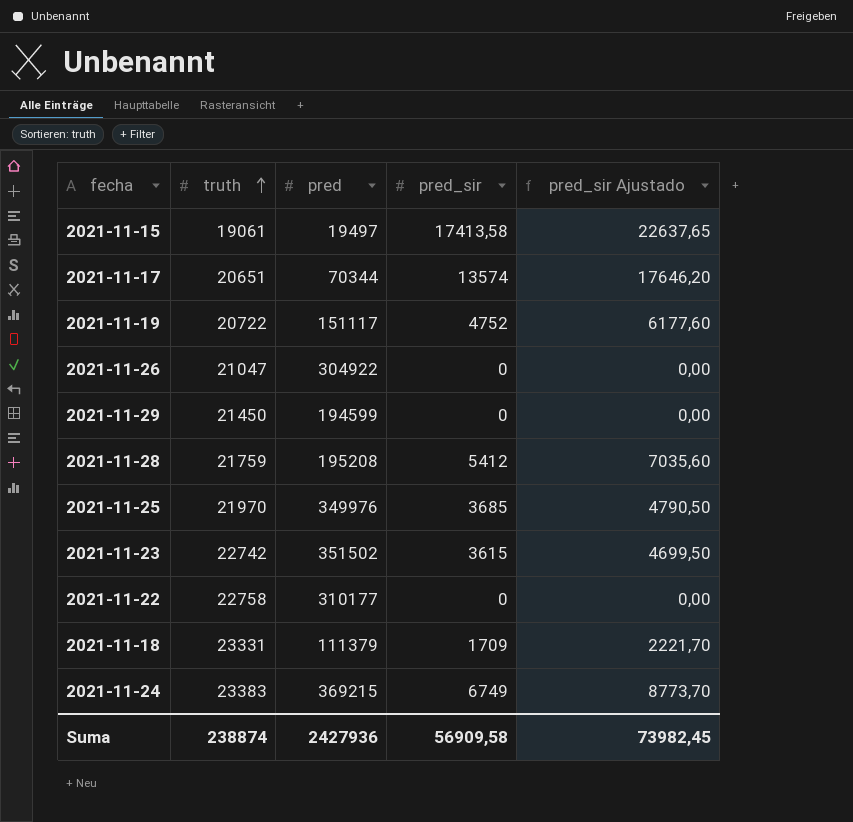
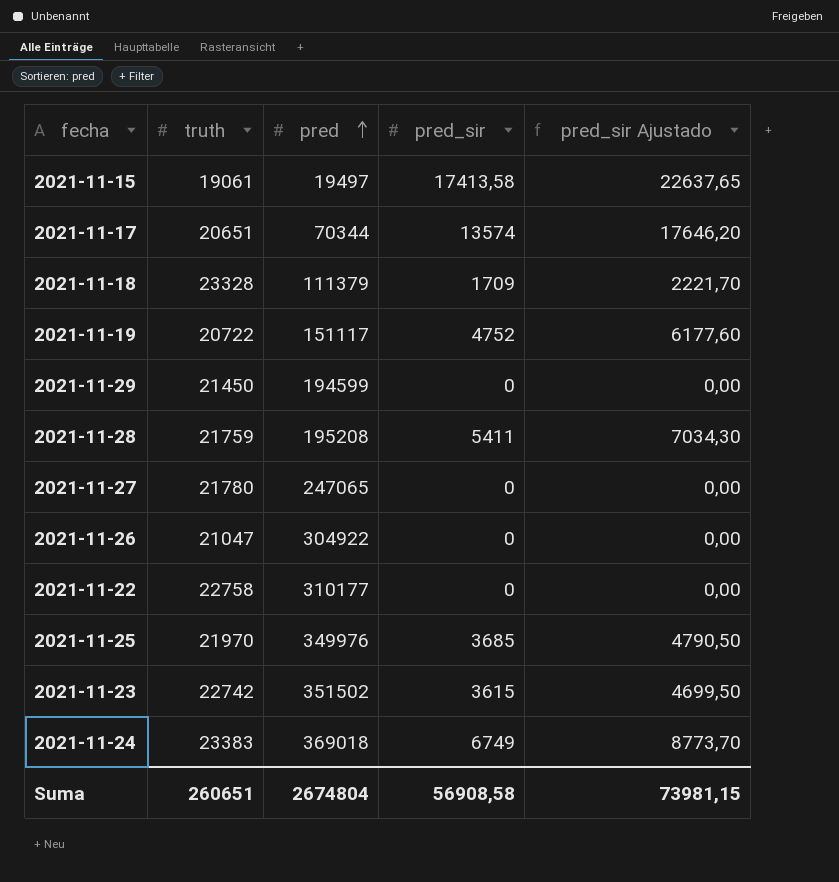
row order: truth ascending -> pred ascending
2021-11-18 | truth: 23331 -> 23328
2021-11-28 | pred_sir: 5412 -> 5411
2021-11-28 | pred_sir Ajustado: 7035,60 -> 7034,30
row 2021-11-27: none -> 21780 | 247065 | 0 | 0,00
2021-11-24 | pred: 369215 -> 369018
Suma | truth: 238874 -> 260651
Suma | pred: 2427936 -> 2674804
Suma | pred_sir: 56909,58 -> 56908,58
Suma | pred_sir Ajustado: 73982,45 -> 73981,15

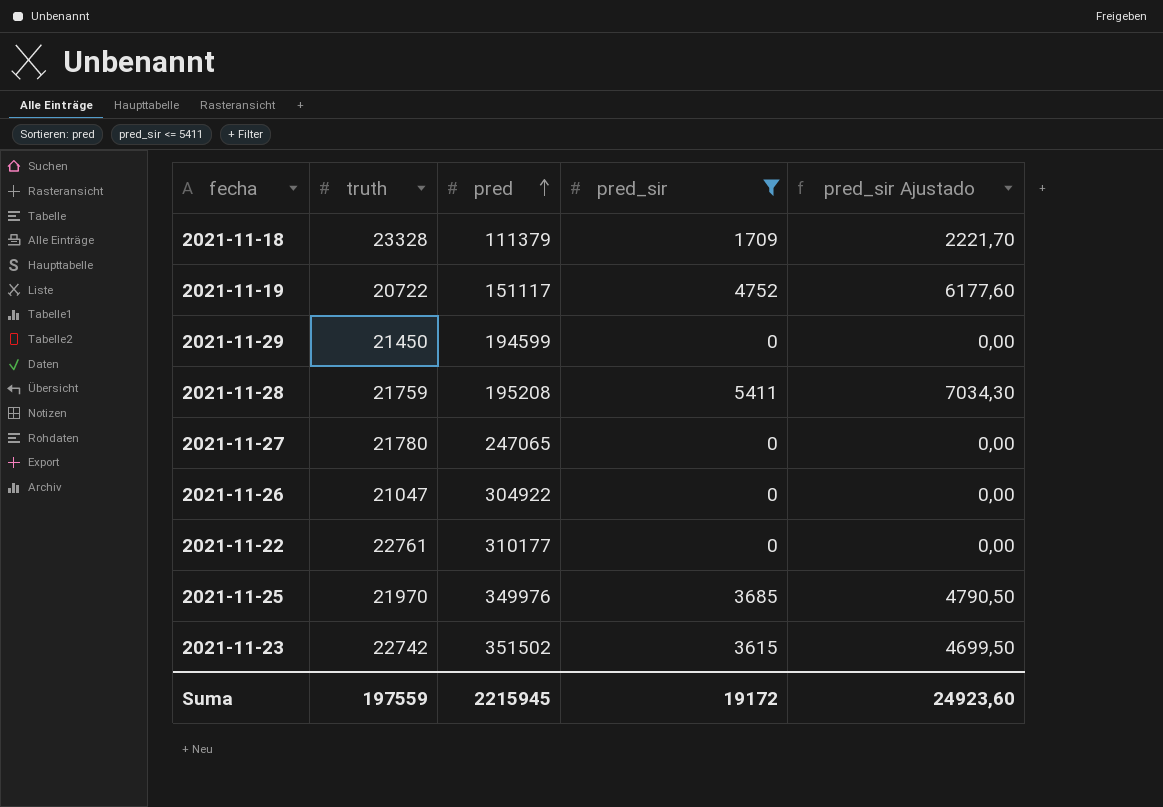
filter: none -> pred_sir <= 5411
2021-11-22 | truth: 22758 -> 22761
Suma | truth: 260651 -> 197559
Suma | pred: 2674804 -> 2215945
Suma | pred_sir: 56908,58 -> 19172
Suma | pred_sir Ajustado: 73981,15 -> 24923,60

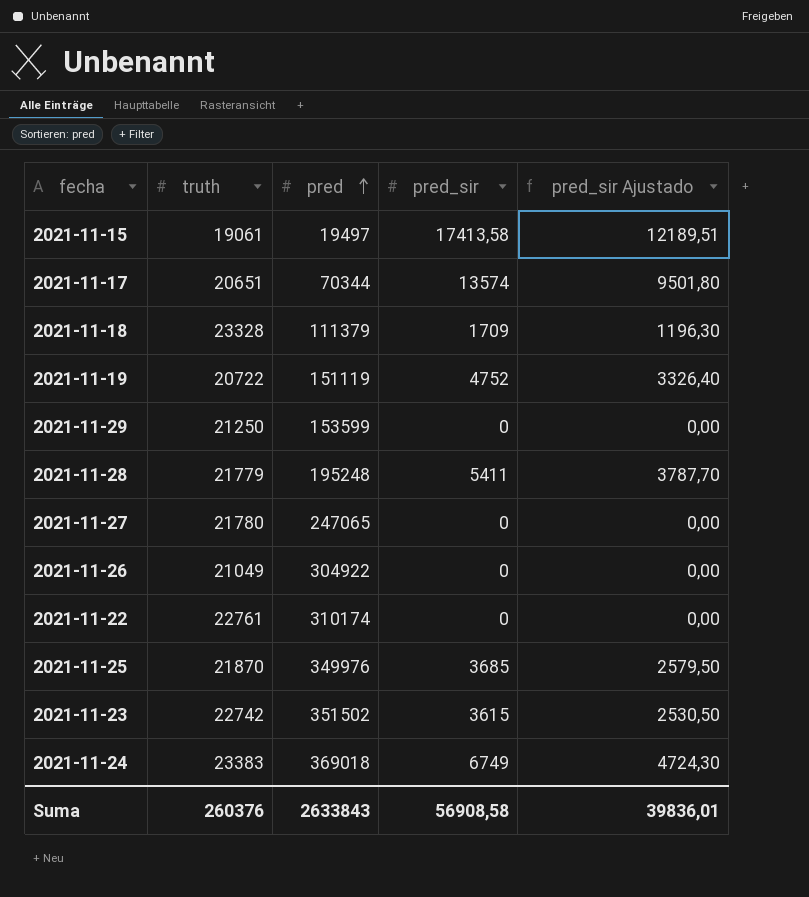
filter: pred_sir <= 5411 -> none
column pred_sir Ajustado | formula: [pred_sir] * 1,3 -> [pred_sir] * 0,7
2021-11-19 | pred: 151117 -> 151119
2021-11-29 | truth: 21450 -> 21250
2021-11-29 | pred: 194599 -> 153599
2021-11-28 | truth: 21759 -> 21779
2021-11-28 | pred: 195208 -> 195248
2021-11-26 | truth: 21047 -> 21049
2021-11-22 | pred: 310177 -> 310174
2021-11-25 | truth: 21970 -> 21870
Suma | truth: 197559 -> 260376
Suma | pred: 2215945 -> 2633843
Suma | pred_sir: 19172 -> 56908,58
Suma | pred_sir Ajustado: 24923,60 -> 39836,01

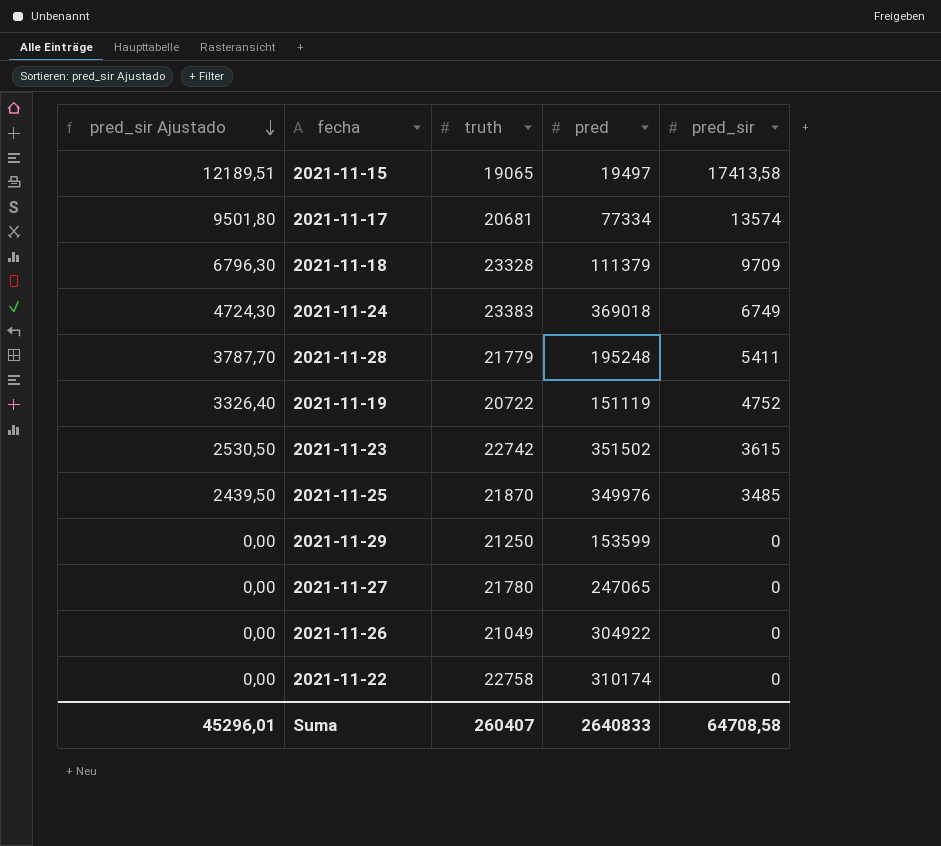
row order: pred ascending -> pred_sir Ajustado descending
column pred_sir Ajustado | position: 5 -> 1
2021-11-15 | truth: 19061 -> 19065
2021-11-17 | truth: 20651 -> 20681
2021-11-17 | pred: 70344 -> 77334
2021-11-18 | pred_sir Ajustado: 1196,30 -> 6796,30
2021-11-18 | pred_sir: 1709 -> 9709
2021-11-25 | pred_sir Ajustado: 2579,50 -> 2439,50
2021-11-25 | pred_sir: 3685 -> 3485
2021-11-22 | truth: 22761 -> 22758
Suma | pred_sir Ajustado: 39836,01 -> 45296,01
Suma | truth: 260376 -> 260407
Suma | pred: 2633843 -> 2640833
Suma | pred_sir: 56908,58 -> 64708,58

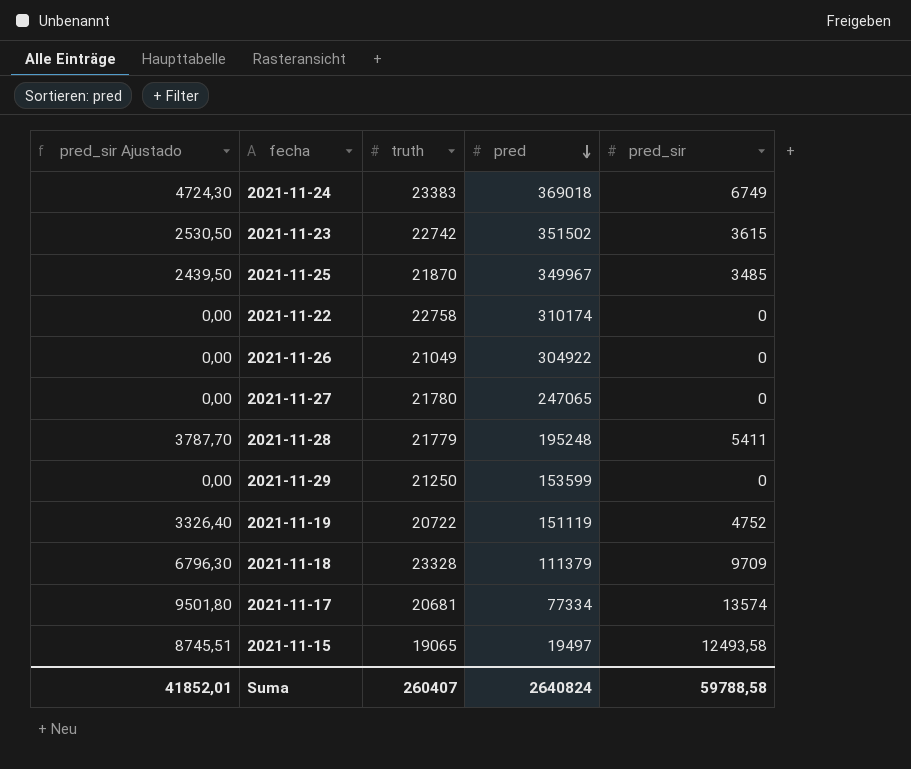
row order: pred_sir Ajustado descending -> pred descending
2021-11-25 | pred: 349976 -> 349967
2021-11-15 | pred_sir Ajustado: 12189,51 -> 8745,51
2021-11-15 | pred_sir: 17413,58 -> 12493,58
Suma | pred_sir Ajustado: 45296,01 -> 41852,01
Suma | pred: 2640833 -> 2640824
Suma | pred_sir: 64708,58 -> 59788,58

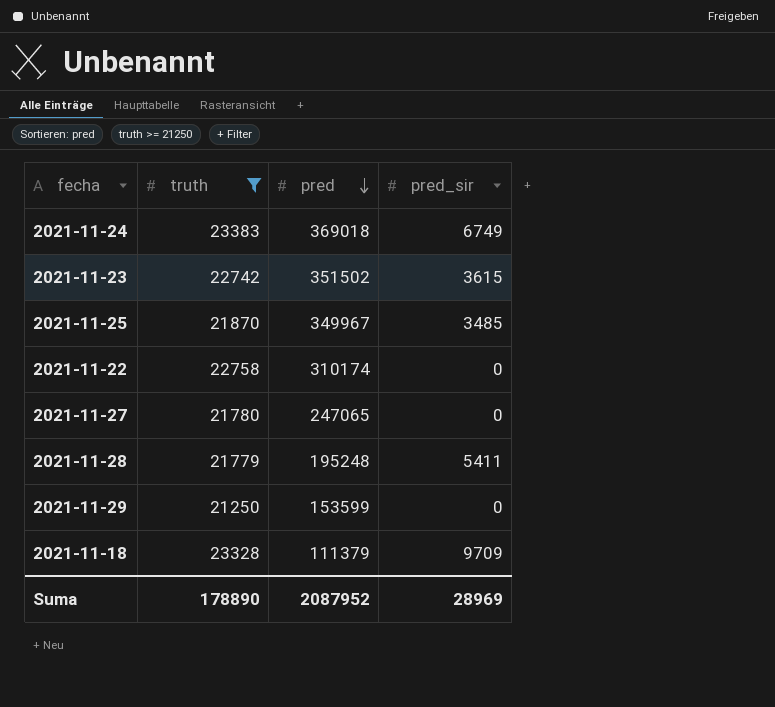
filter: none -> truth >= 21250
column pred_sir Ajustado | formula: [pred_sir] * 0,7 -> none
Suma | truth: 260407 -> 178890
Suma | pred: 2640824 -> 2087952
Suma | pred_sir: 59788,58 -> 28969

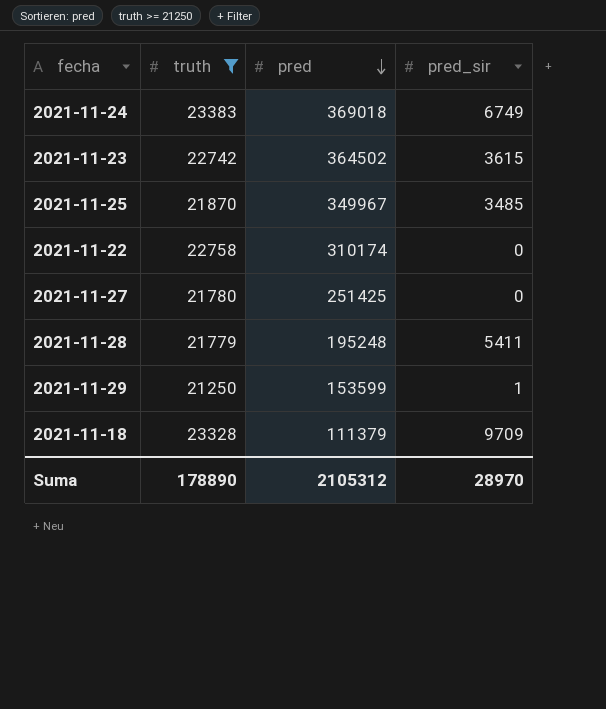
2021-11-23 | pred: 351502 -> 364502
2021-11-27 | pred: 247065 -> 251425
2021-11-29 | pred_sir: 0 -> 1
Suma | pred: 2087952 -> 2105312
Suma | pred_sir: 28969 -> 28970

